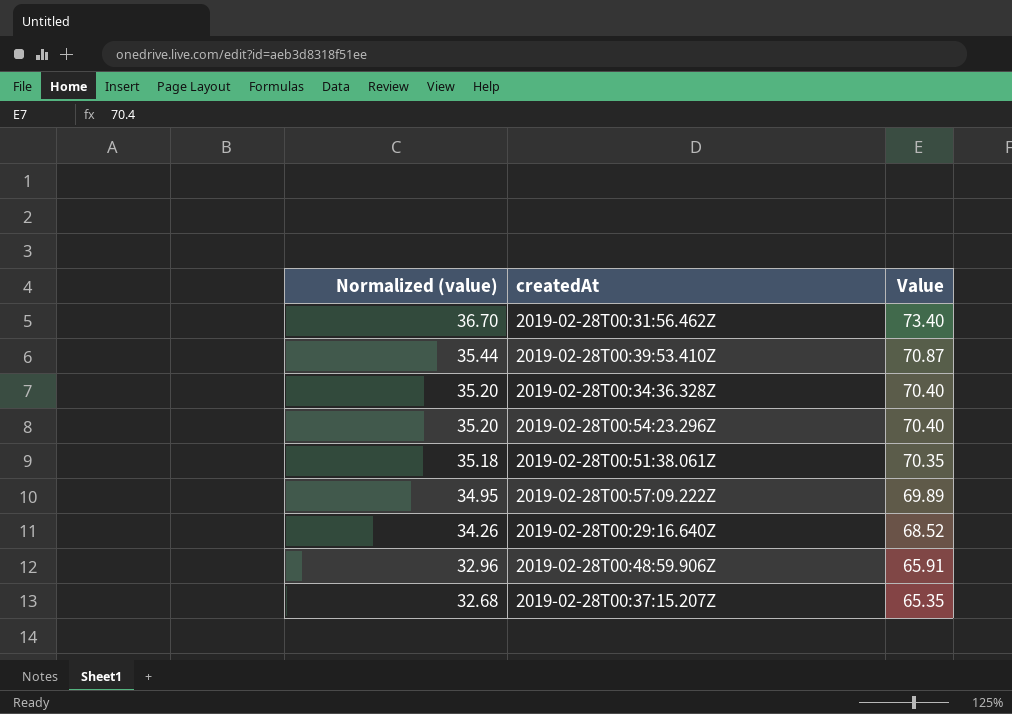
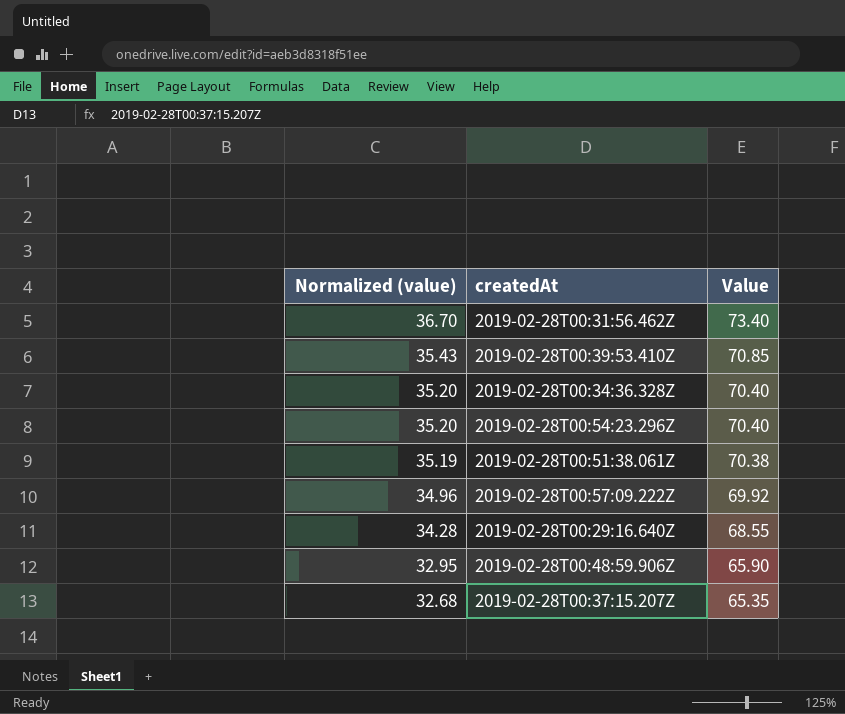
2019-02-28T00:39:53.410Z | Normalized (value): 35.44 -> 35.43
2019-02-28T00:39:53.410Z | Value: 70.87 -> 70.85
2019-02-28T00:51:38.061Z | Normalized (value): 35.18 -> 35.19
2019-02-28T00:51:38.061Z | Value: 70.35 -> 70.38
2019-02-28T00:57:09.222Z | Normalized (value): 34.95 -> 34.96
2019-02-28T00:57:09.222Z | Value: 69.89 -> 69.92
2019-02-28T00:29:16.640Z | Normalized (value): 34.26 -> 34.28
2019-02-28T00:29:16.640Z | Value: 68.52 -> 68.55
2019-02-28T00:48:59.906Z | Normalized (value): 32.96 -> 32.95
2019-02-28T00:48:59.906Z | Value: 65.91 -> 65.90

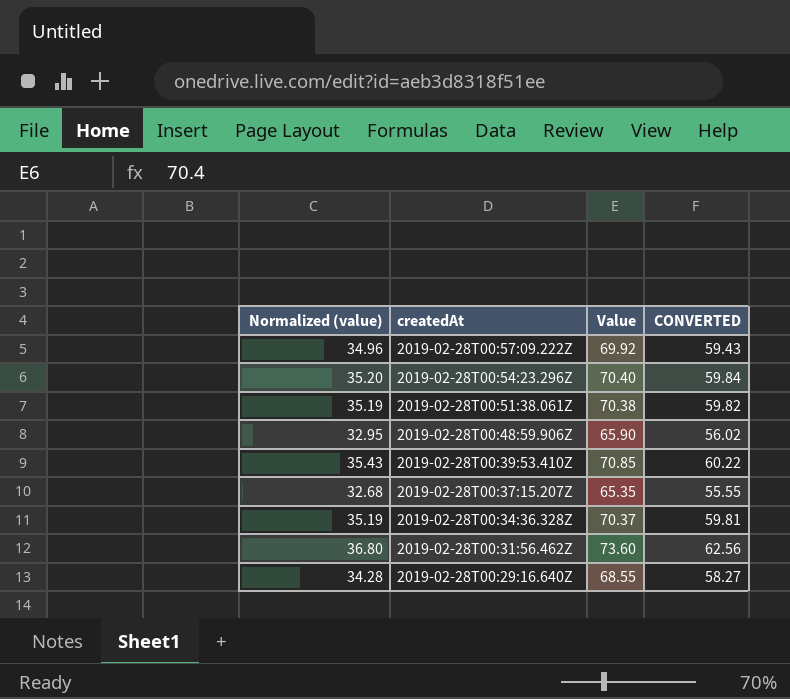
row order: Normalized (value) descending -> createdAt descending
column CONVERTED | formula: none -> [Value] * 0.85
2019-02-28T00:34:36.328Z | Normalized (value): 35.20 -> 35.19
2019-02-28T00:34:36.328Z | Value: 70.40 -> 70.37
2019-02-28T00:31:56.462Z | Normalized (value): 36.70 -> 36.80
2019-02-28T00:31:56.462Z | Value: 73.40 -> 73.60

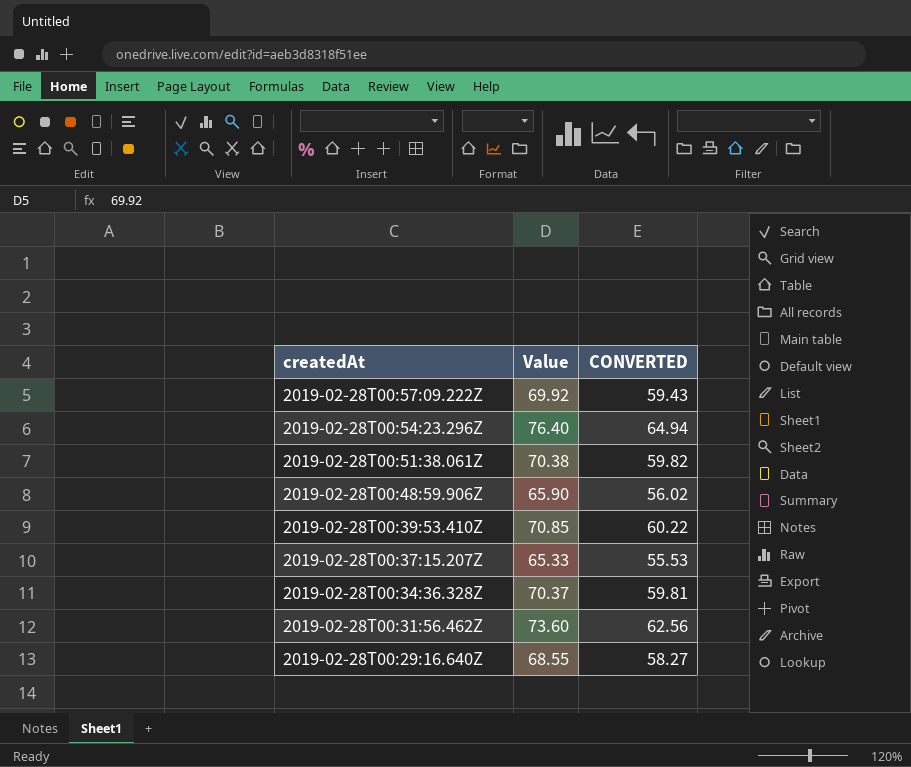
column Normalized (value) | formula: [Value] * 0.5 -> none
2019-02-28T00:54:23.296Z | Value: 70.40 -> 76.40
2019-02-28T00:54:23.296Z | CONVERTED: 59.84 -> 64.94
2019-02-28T00:37:15.207Z | Value: 65.35 -> 65.33
2019-02-28T00:37:15.207Z | CONVERTED: 55.55 -> 55.53

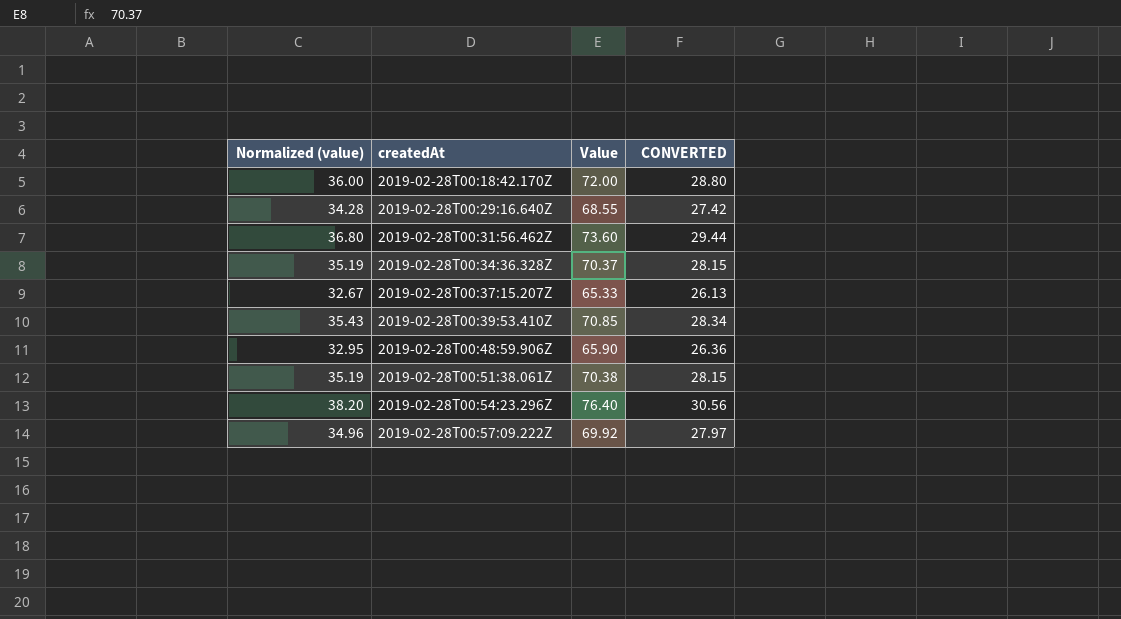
row order: createdAt descending -> createdAt ascending
column Normalized (value) | formula: none -> [Value] * 0.5
column CONVERTED | formula: [Value] * 0.85 -> [Value] * 0.4
row 2019-02-28T00:18:42.170Z: none -> 36.00 | 72.00 | 28.80

